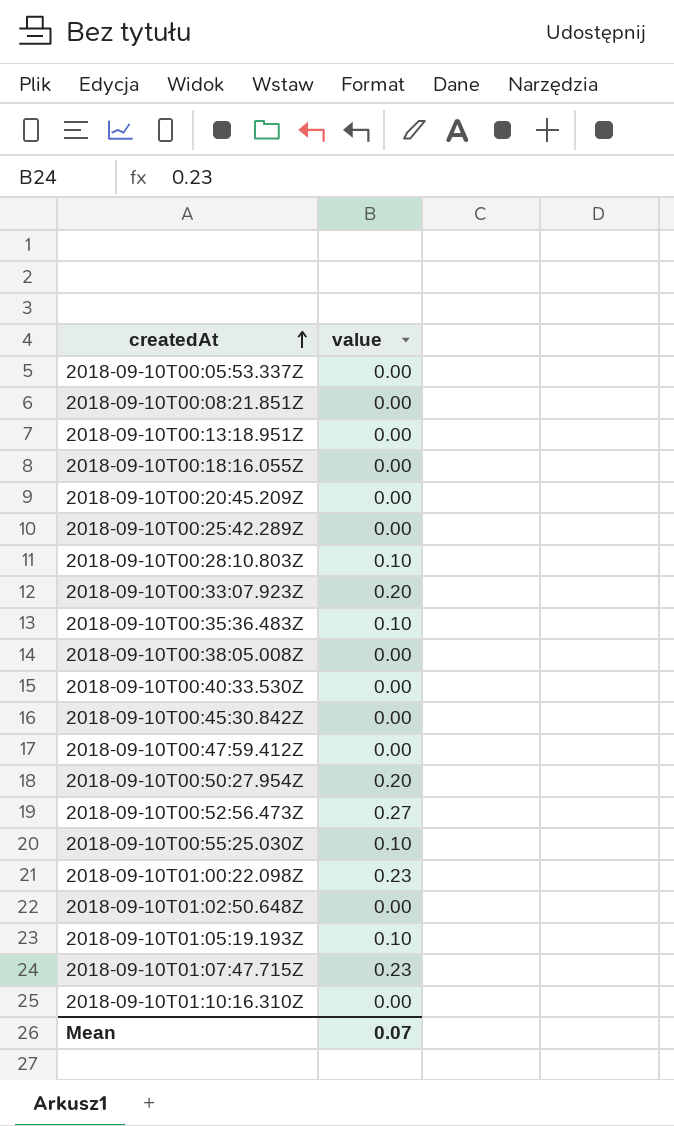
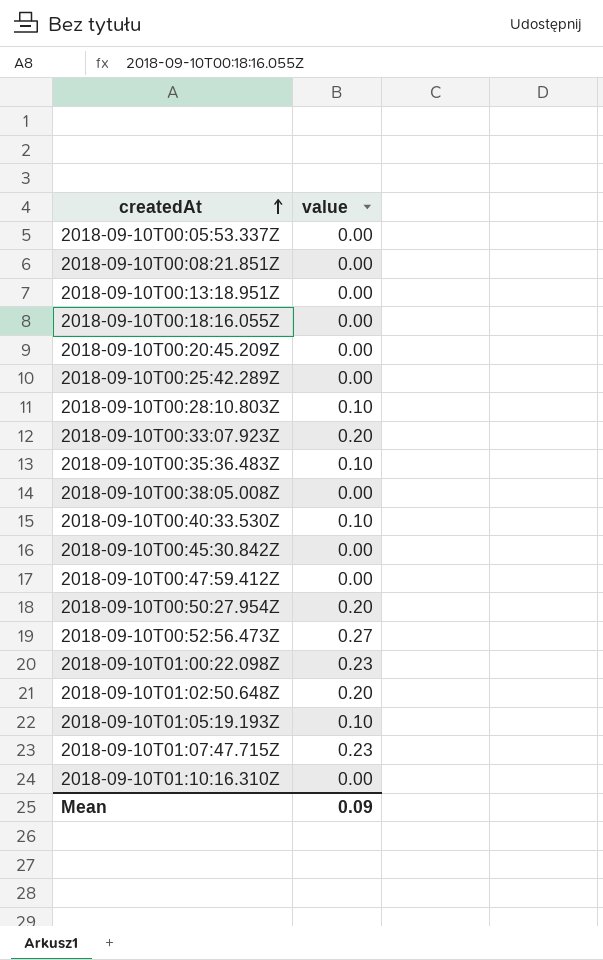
row 2018-09-10T00:55:25.030Z: 0.10 -> none
2018-09-10T00:40:33.530Z | value: 0.00 -> 0.10
2018-09-10T01:02:50.648Z | value: 0.00 -> 0.20
Mean | value: 0.07 -> 0.09

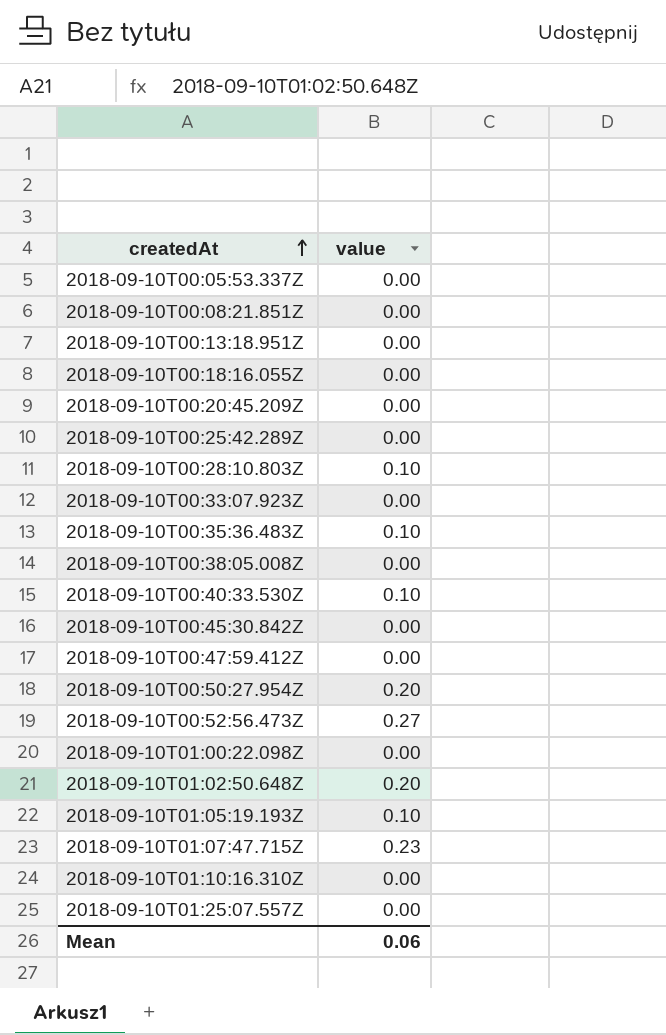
2018-09-10T00:33:07.923Z | value: 0.20 -> 0.00
2018-09-10T01:00:22.098Z | value: 0.23 -> 0.00
row 2018-09-10T01:25:07.557Z: none -> 0.00
Mean | value: 0.09 -> 0.06

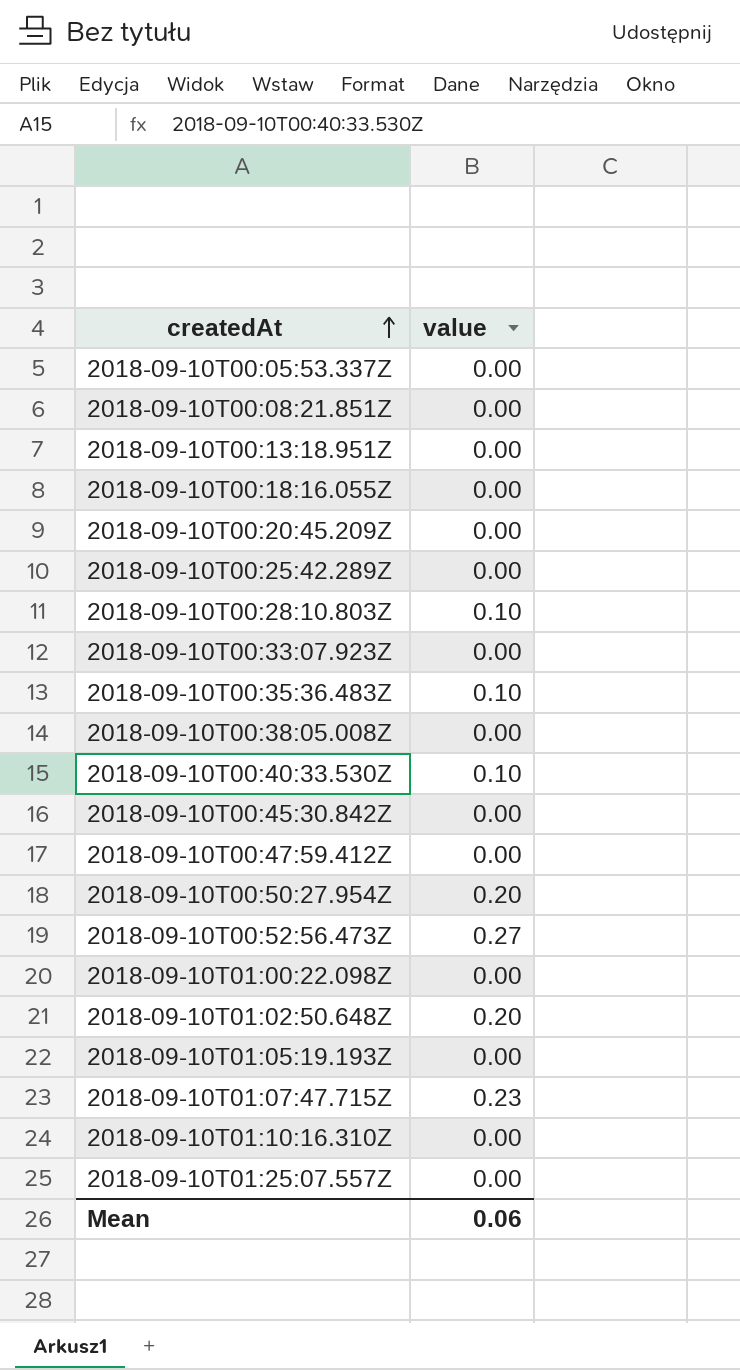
2018-09-10T01:05:19.193Z | value: 0.10 -> 0.00

